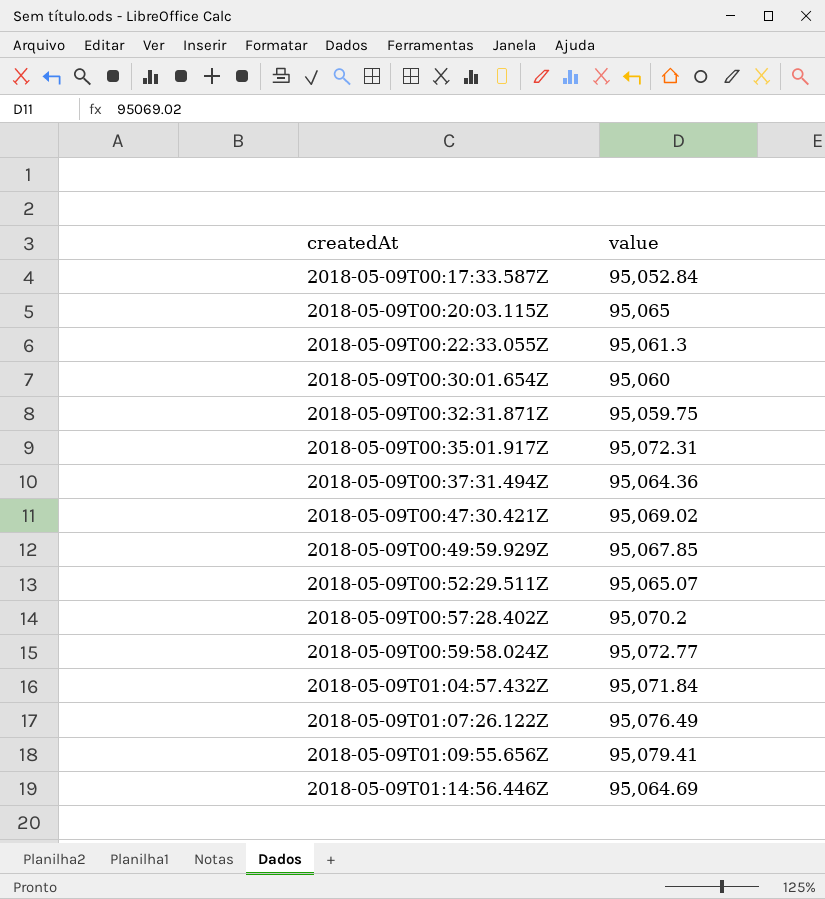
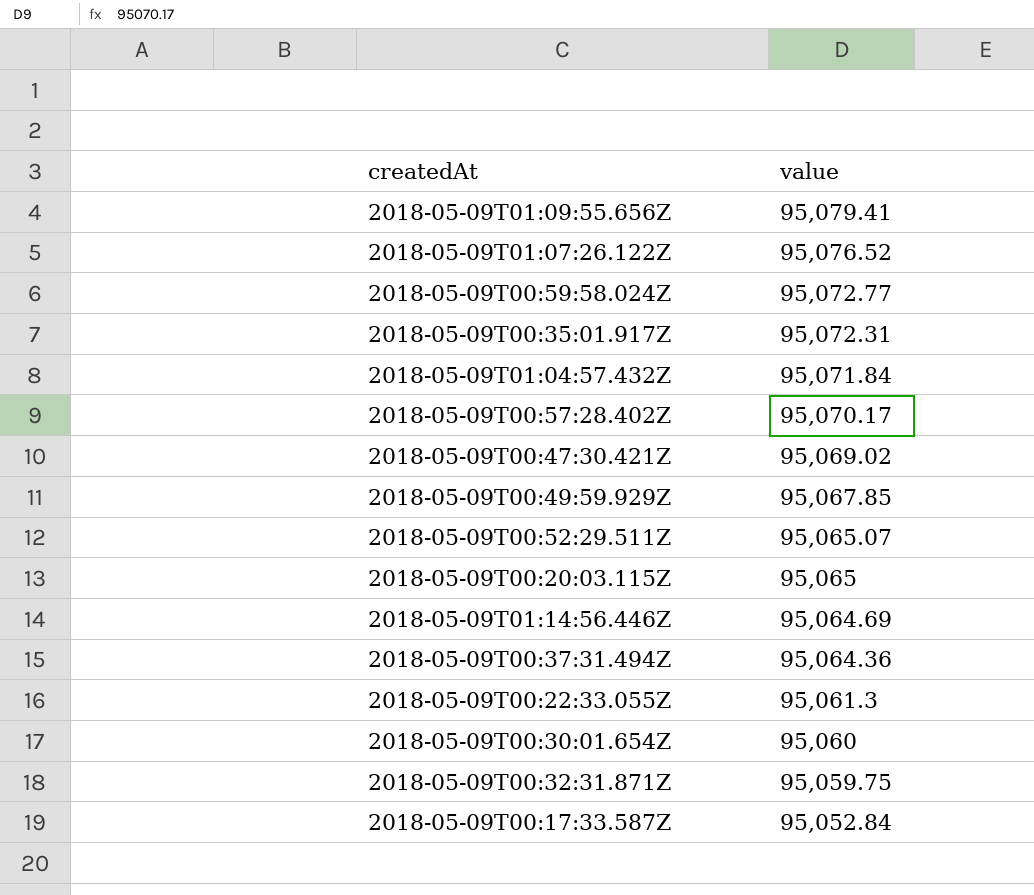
row order: createdAt ascending -> value descending
2018-05-09T01:07:26.122Z | value: 95,076.49 -> 95,076.52
2018-05-09T00:57:28.402Z | value: 95,070.2 -> 95,070.17

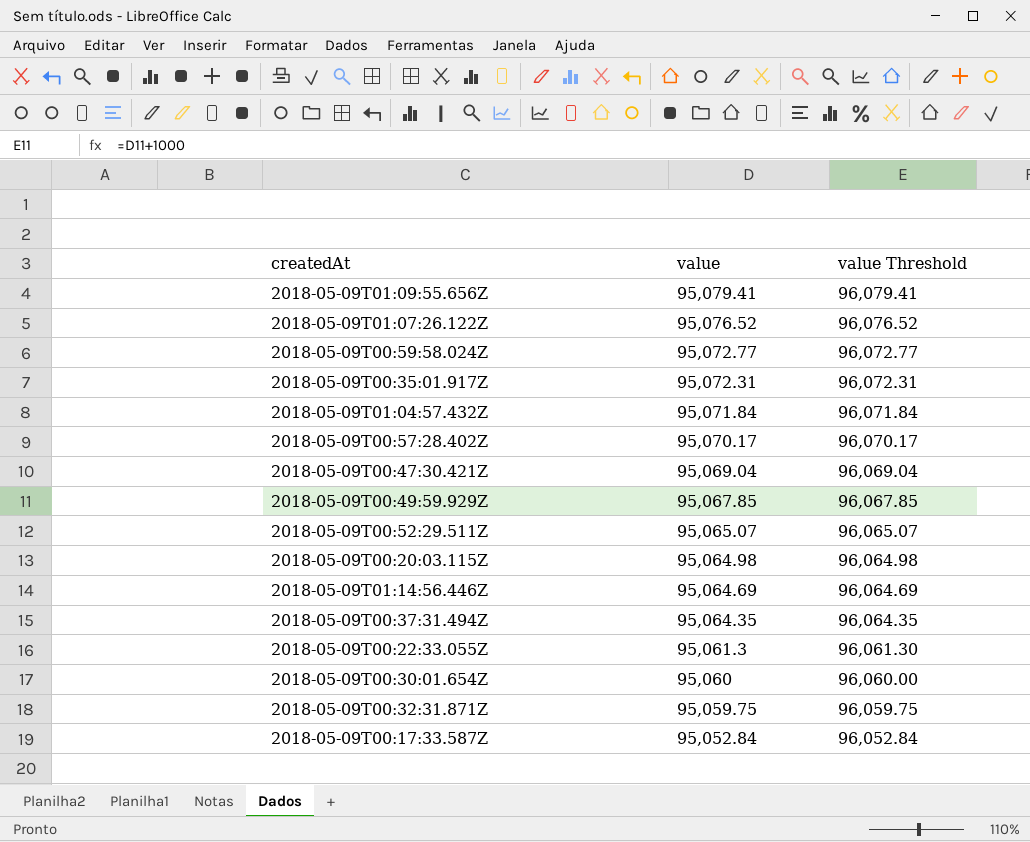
column value Threshold | formula: none -> [value] + 1000
2018-05-09T00:47:30.421Z | value: 95,069.02 -> 95,069.04
2018-05-09T00:20:03.115Z | value: 95,065 -> 95,064.98
2018-05-09T00:37:31.494Z | value: 95,064.36 -> 95,064.35

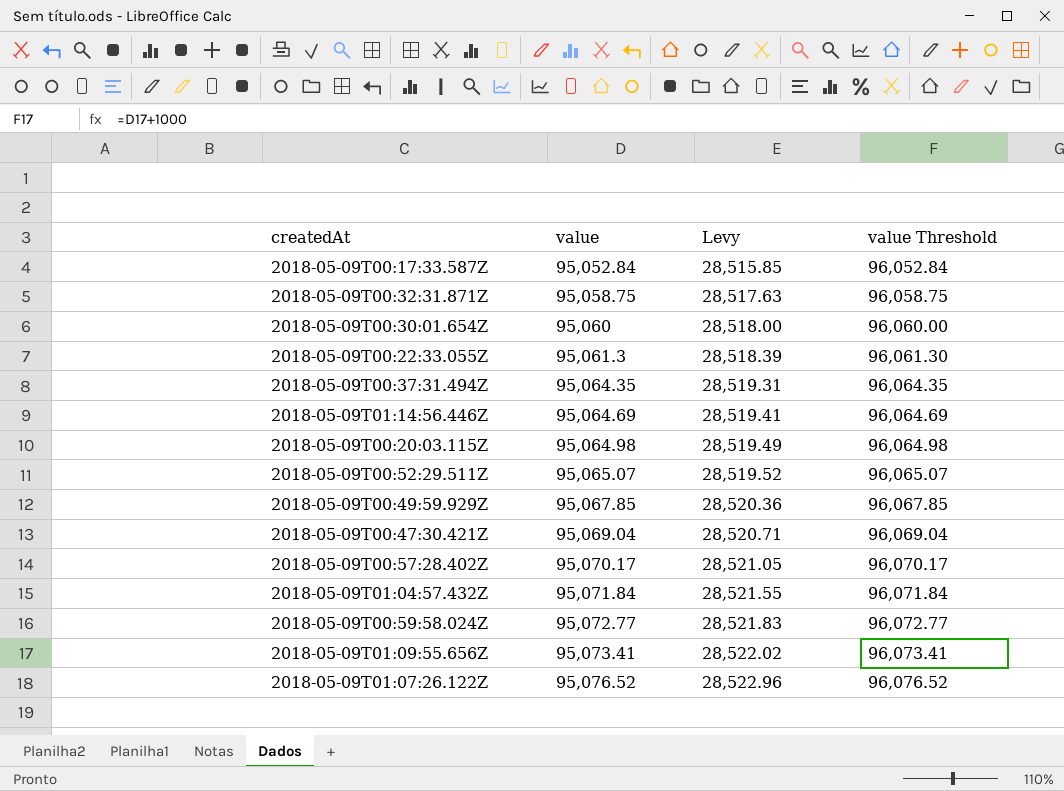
row order: value descending -> value ascending
column Levy | formula: none -> [value] * 0.3
row 2018-05-09T00:35:01.917Z: 95,072.31 | 96,072.31 -> none
2018-05-09T00:32:31.871Z | value: 95,059.75 -> 95,058.75
2018-05-09T00:32:31.871Z | value Threshold: 96,059.75 -> 96,058.75
2018-05-09T01:09:55.656Z | value: 95,079.41 -> 95,073.41
2018-05-09T01:09:55.656Z | value Threshold: 96,079.41 -> 96,073.41

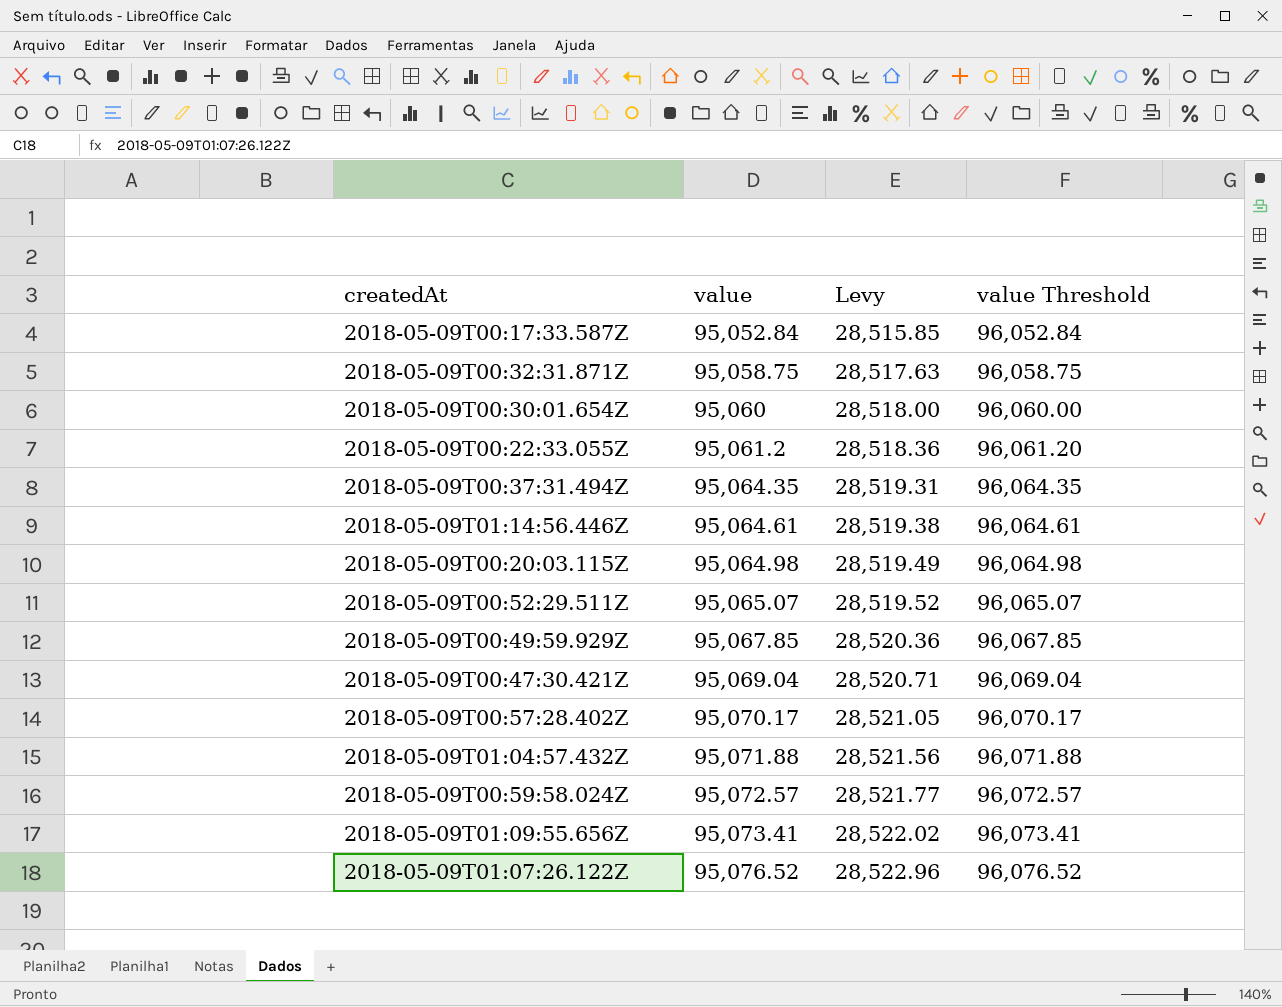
2018-05-09T00:22:33.055Z | value: 95,061.3 -> 95,061.2
2018-05-09T00:22:33.055Z | Levy: 28,518.39 -> 28,518.36
2018-05-09T00:22:33.055Z | value Threshold: 96,061.30 -> 96,061.20
2018-05-09T01:14:56.446Z | value: 95,064.69 -> 95,064.61
2018-05-09T01:14:56.446Z | Levy: 28,519.41 -> 28,519.38
2018-05-09T01:14:56.446Z | value Threshold: 96,064.69 -> 96,064.61
2018-05-09T01:04:57.432Z | value: 95,071.84 -> 95,071.88
2018-05-09T01:04:57.432Z | Levy: 28,521.55 -> 28,521.56
2018-05-09T01:04:57.432Z | value Threshold: 96,071.84 -> 96,071.88
2018-05-09T00:59:58.024Z | value: 95,072.77 -> 95,072.57
2018-05-09T00:59:58.024Z | Levy: 28,521.83 -> 28,521.77
2018-05-09T00:59:58.024Z | value Threshold: 96,072.77 -> 96,072.57

